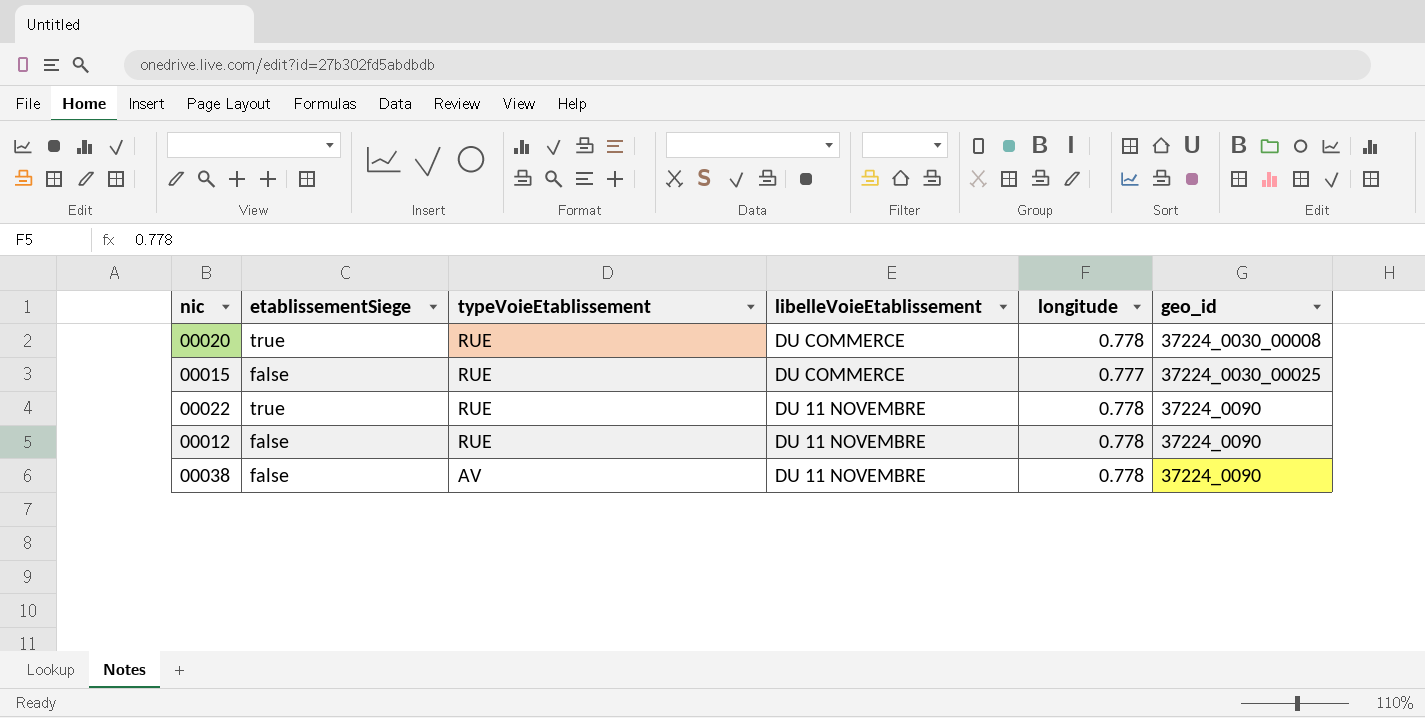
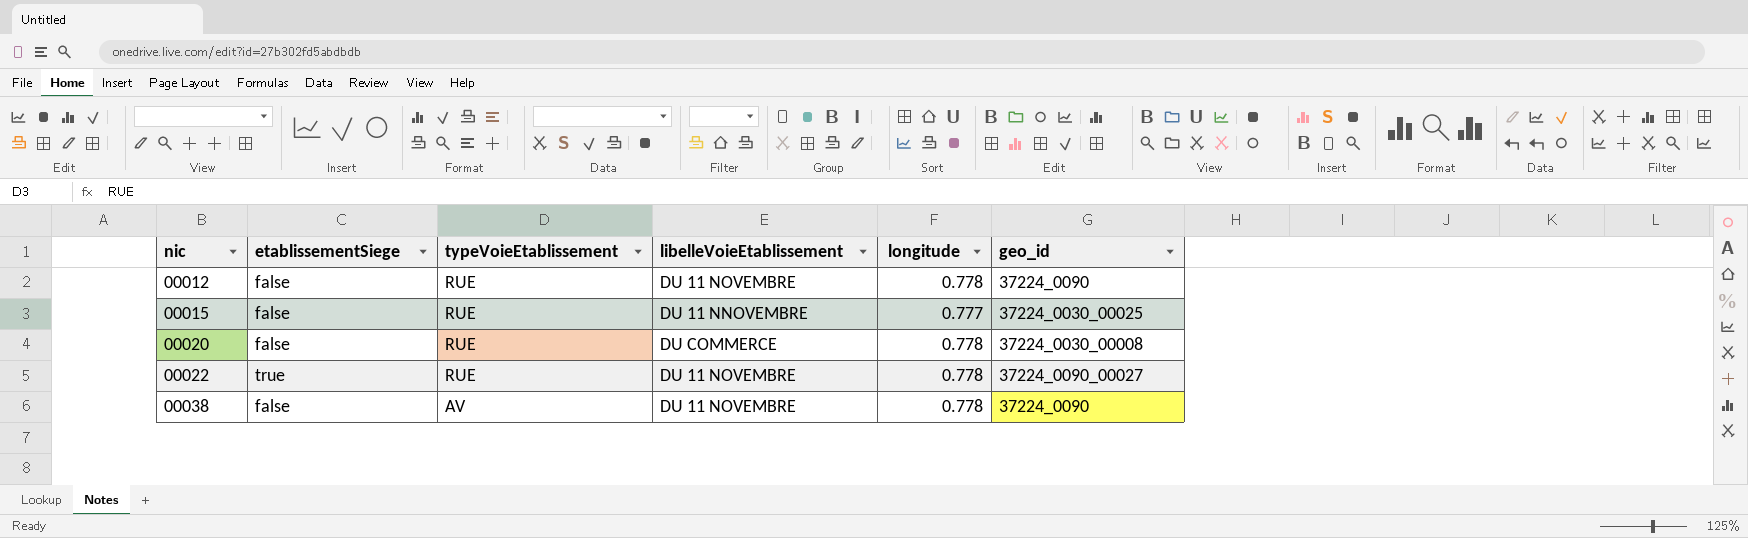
row order: typeVoieEtablissement descending -> nic ascending
00015 | libelleVoieEtablissement: DU COMMERCE -> DU 11 NNOVEMBRE
00020 | etablissementSiege: true -> false
00022 | geo_id: 37224_0090 -> 37224_0090_00027

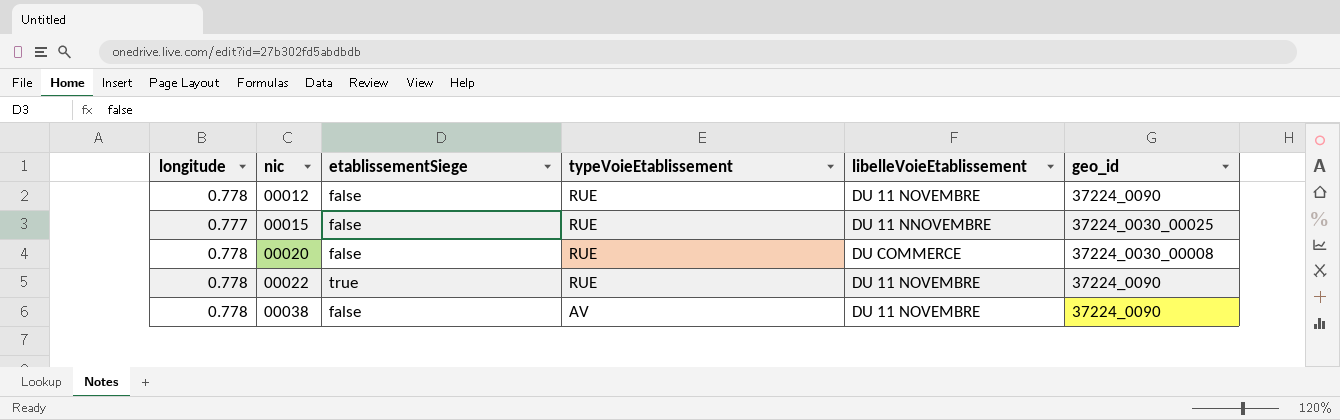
column longitude | position: 5 -> 1
00022 | geo_id: 37224_0090_00027 -> 37224_0090

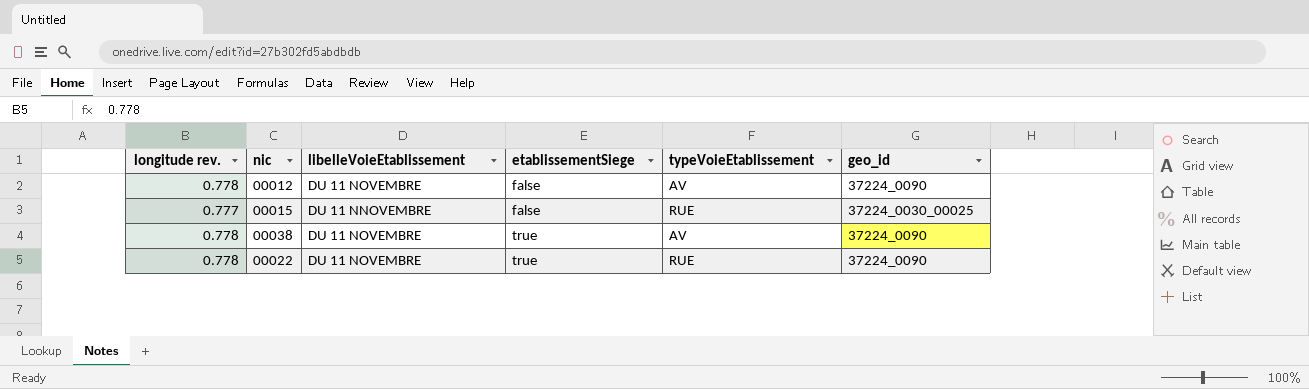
row order: nic ascending -> etablissementSiege ascending
column name: longitude -> longitude rev.
column libelleVoieEtablissement | position: 5 -> 3
row 00020: 0.778 | false | RUE | DU COMMERCE | 37224_0030_00008 -> none
00012 | typeVoieEtablissement: RUE -> AV
00038 | etablissementSiege: false -> true

